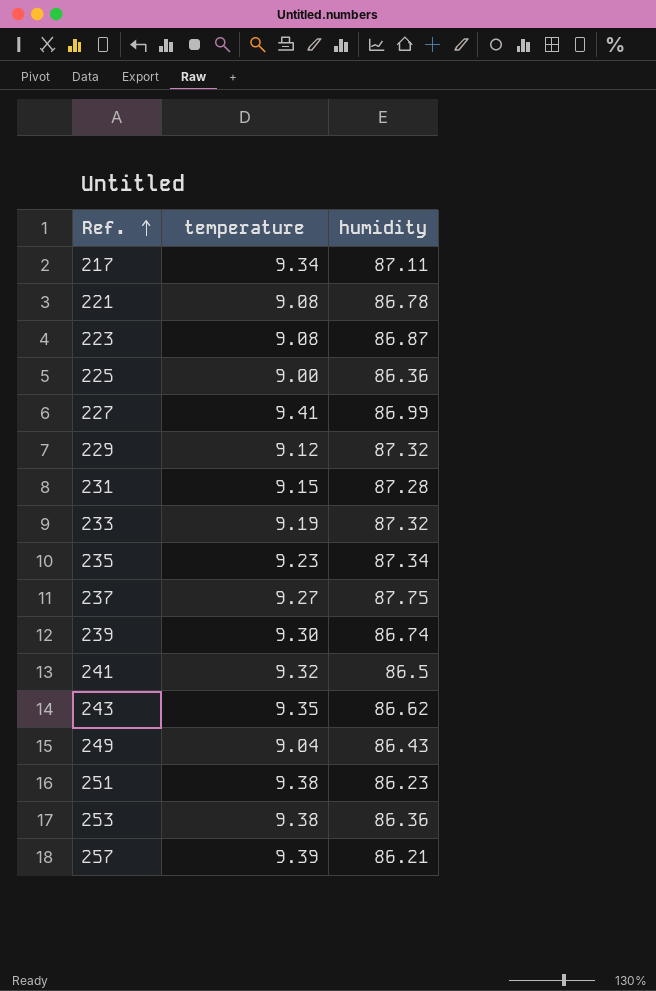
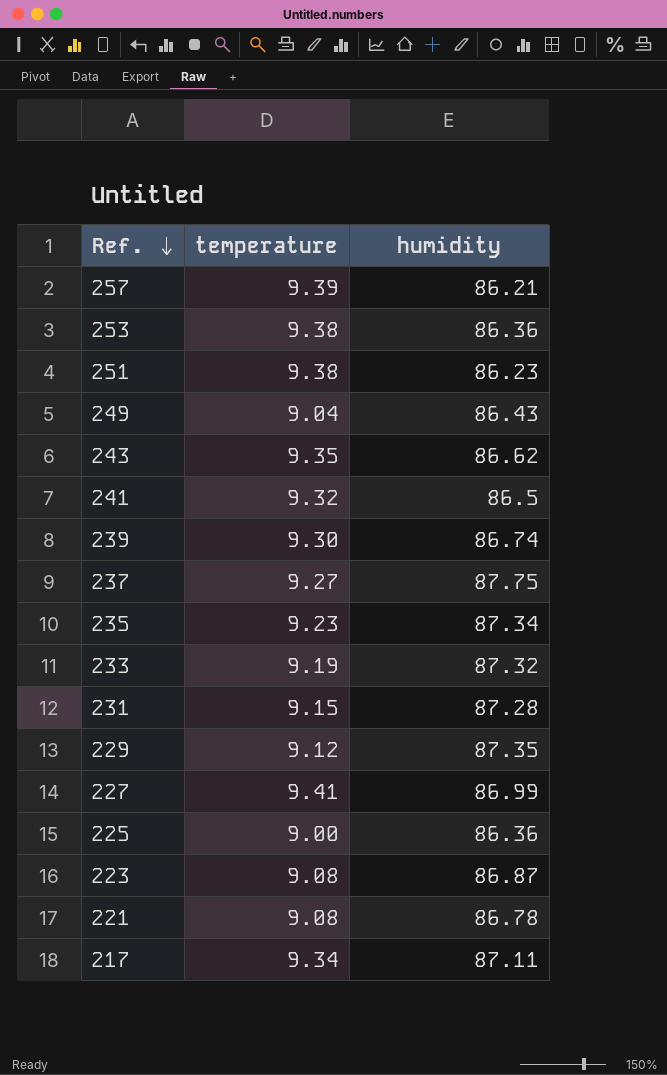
row order: Ref. ascending -> Ref. descending
229 | humidity: 87.32 -> 87.35

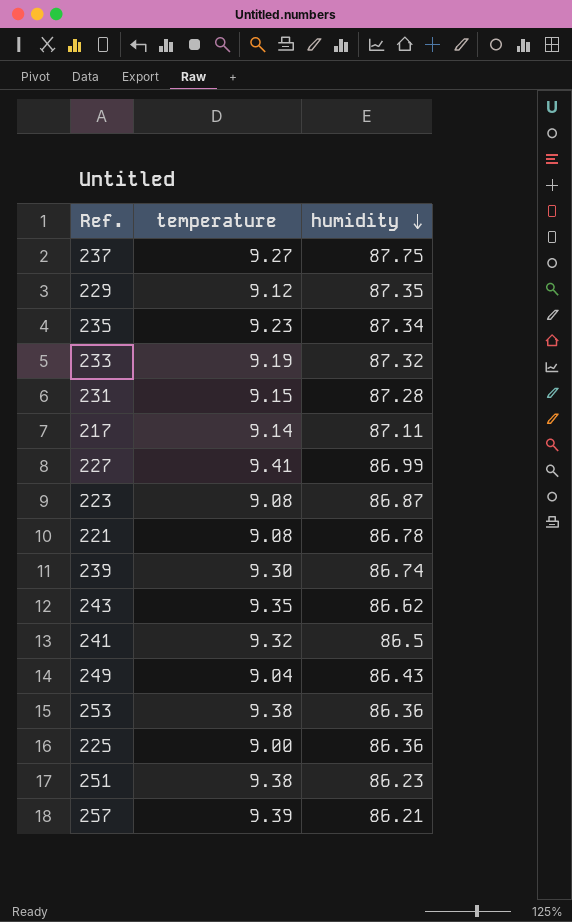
row order: Ref. descending -> humidity descending
217 | temperature: 9.34 -> 9.14

